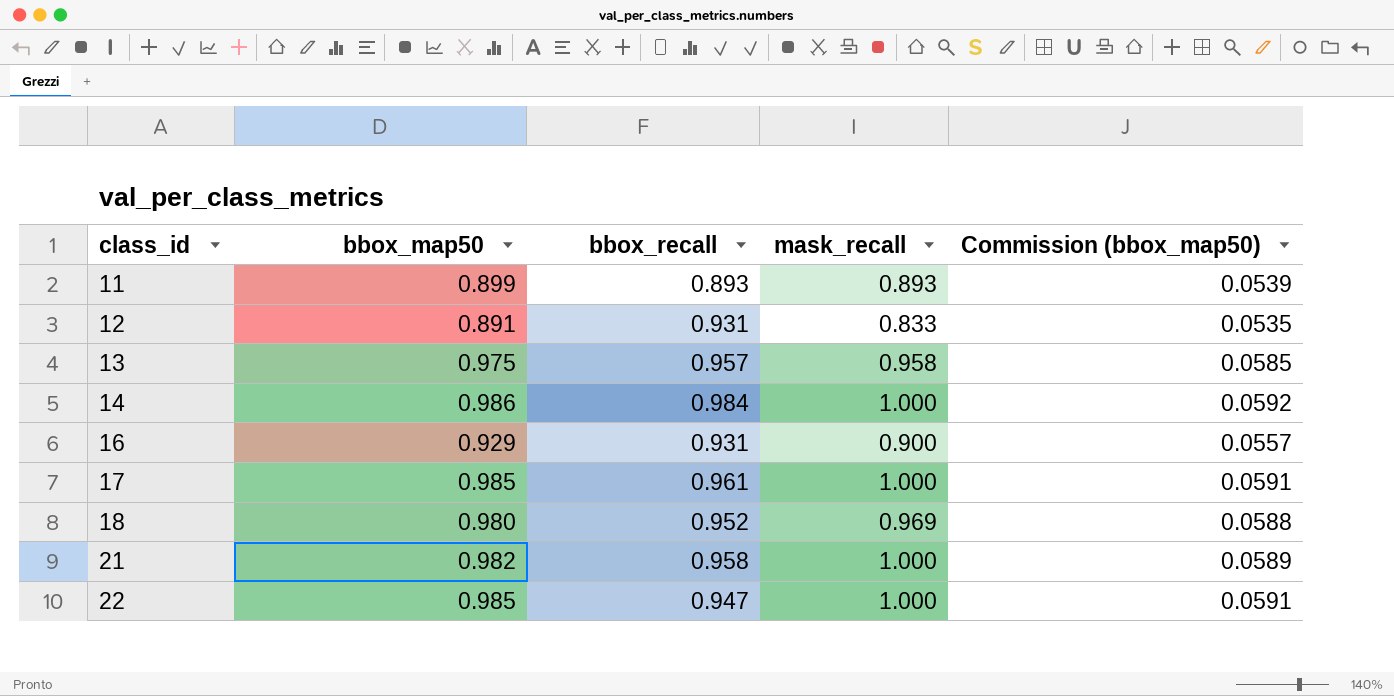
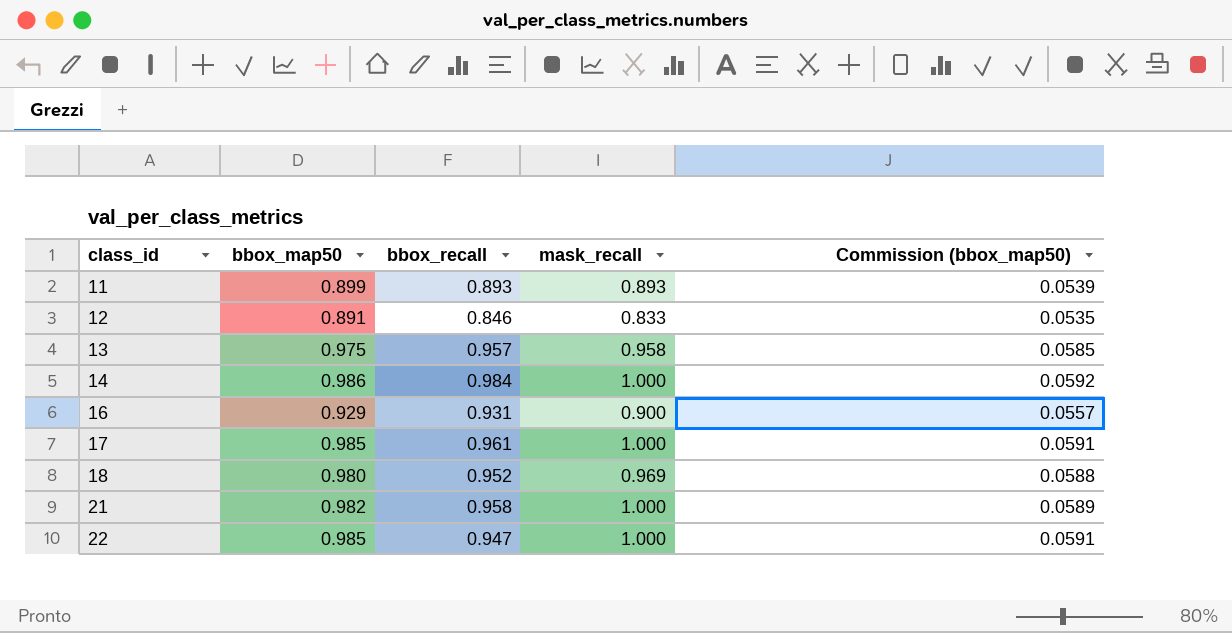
12 | bbox_recall: 0.931 -> 0.846

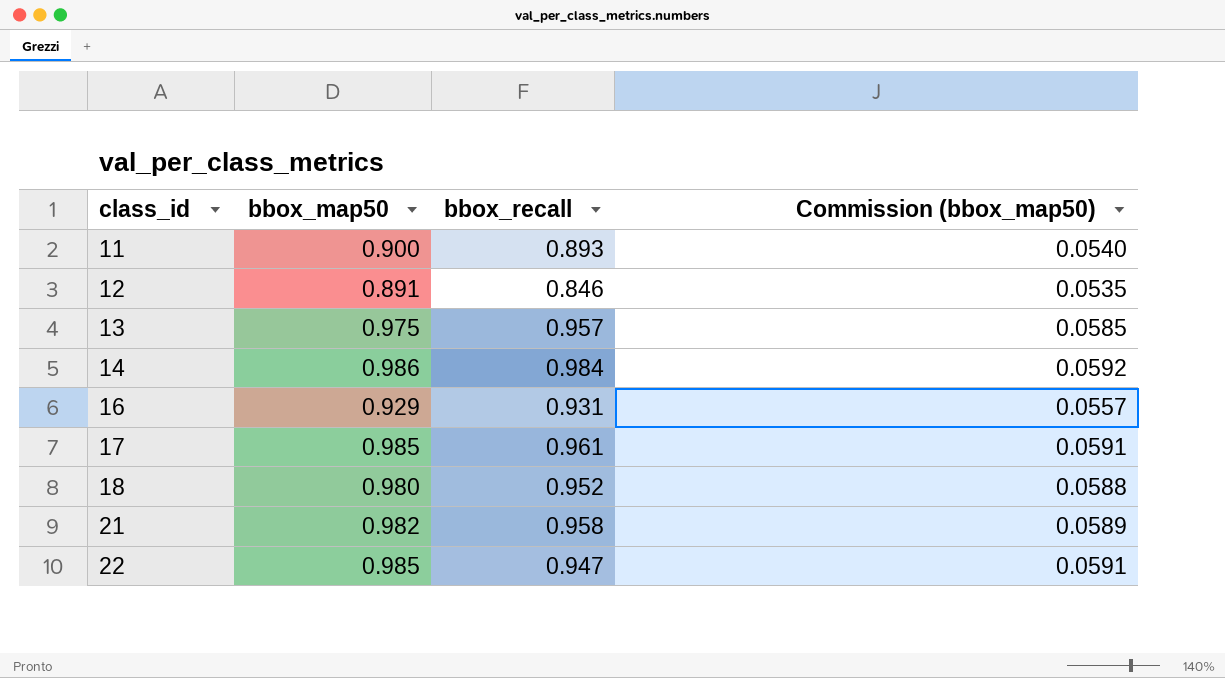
column mask_recall | position: 4 -> none
11 | bbox_map50: 0.899 -> 0.900
11 | Commission (bbox_map50): 0.0539 -> 0.0540

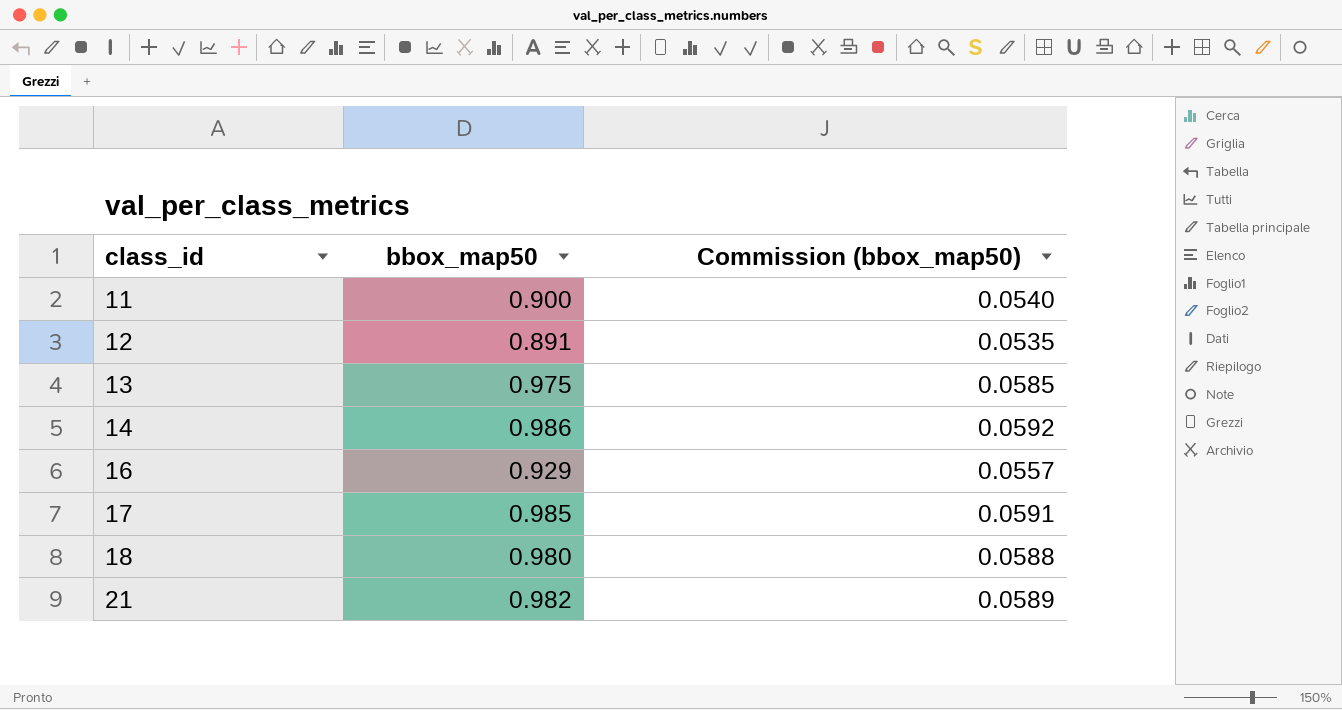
column bbox_recall | position: 3 -> none
row 22: 0.985 | 0.947 | 0.0591 -> none

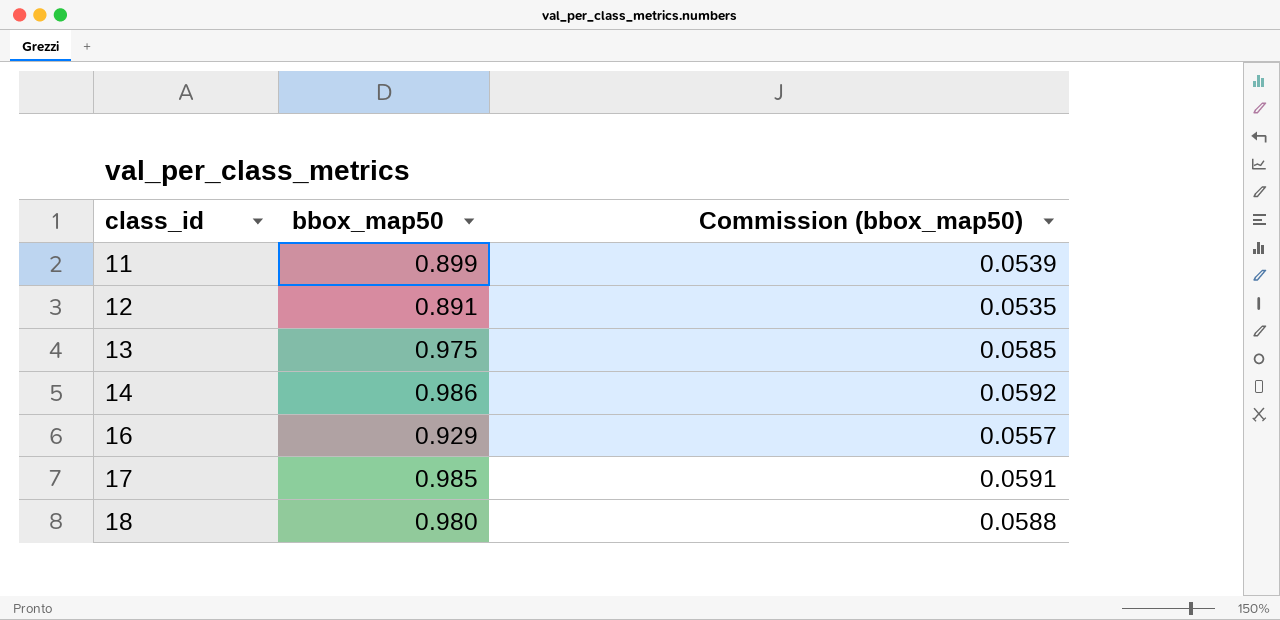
row 21: 0.982 | 0.0589 -> none
11 | bbox_map50: 0.900 -> 0.899
11 | Commission (bbox_map50): 0.0540 -> 0.0539

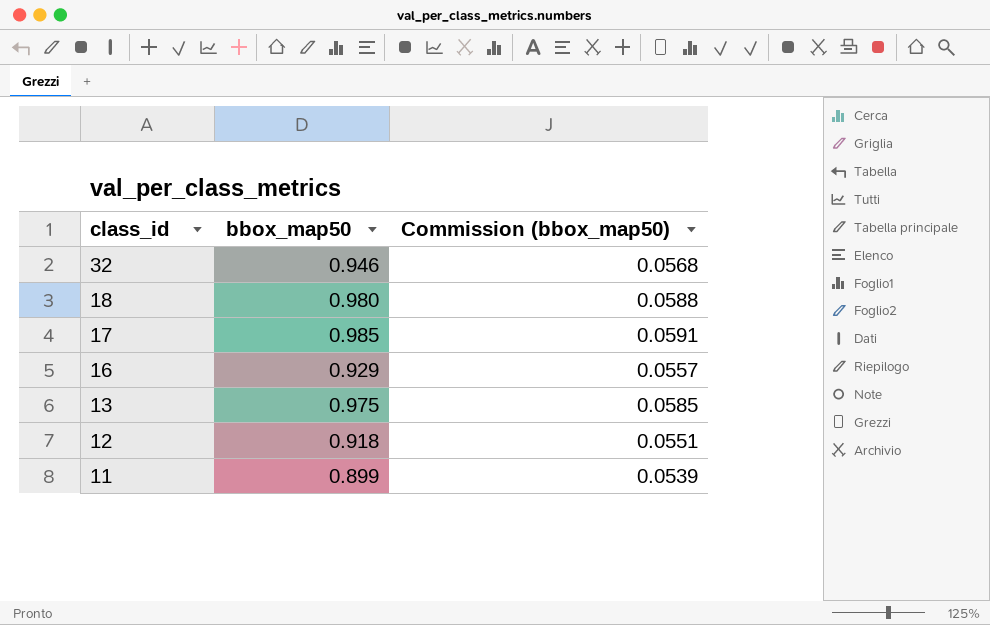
row order: class_id ascending -> class_id descending
row 14: 0.986 | 0.0592 -> none
row 32: none -> 0.946 | 0.0568
12 | bbox_map50: 0.891 -> 0.918
12 | Commission (bbox_map50): 0.0535 -> 0.0551

